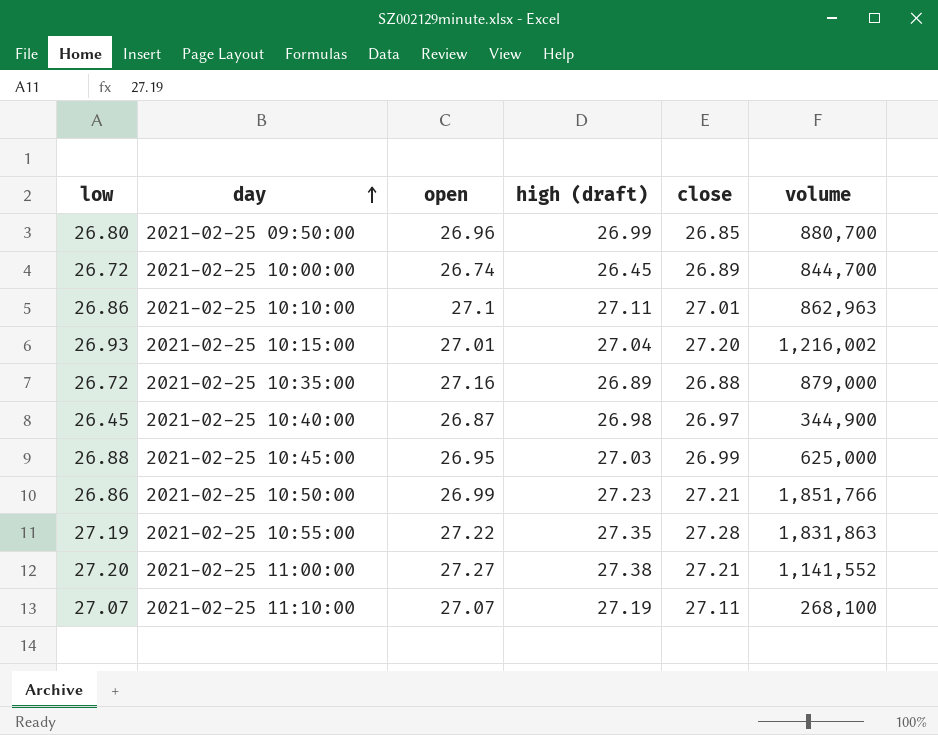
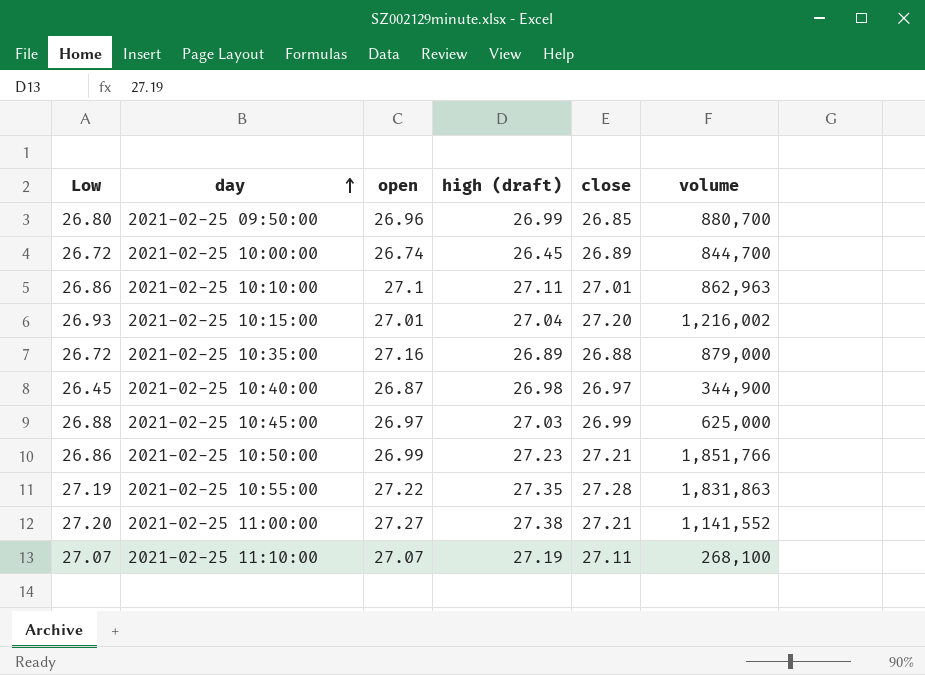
column name: low -> Low
2021-02-25 10:45:00 | open: 26.95 -> 26.97

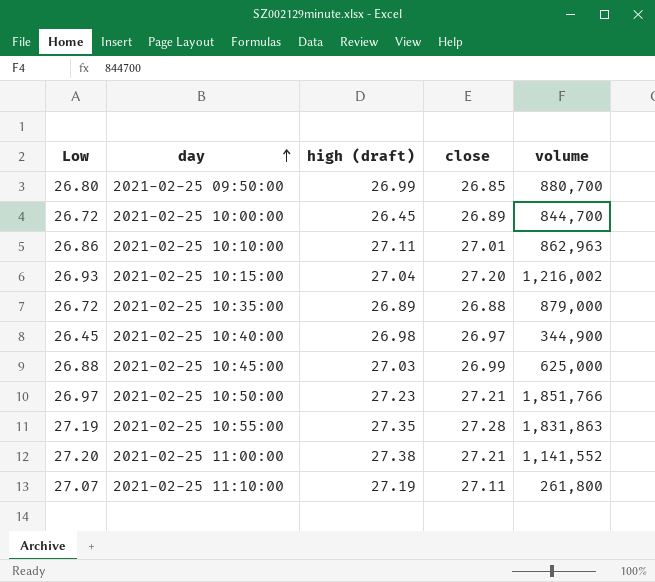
column open | position: 3 -> none
2021-02-25 10:50:00 | Low: 26.86 -> 26.97
2021-02-25 11:10:00 | volume: 268,100 -> 261,800

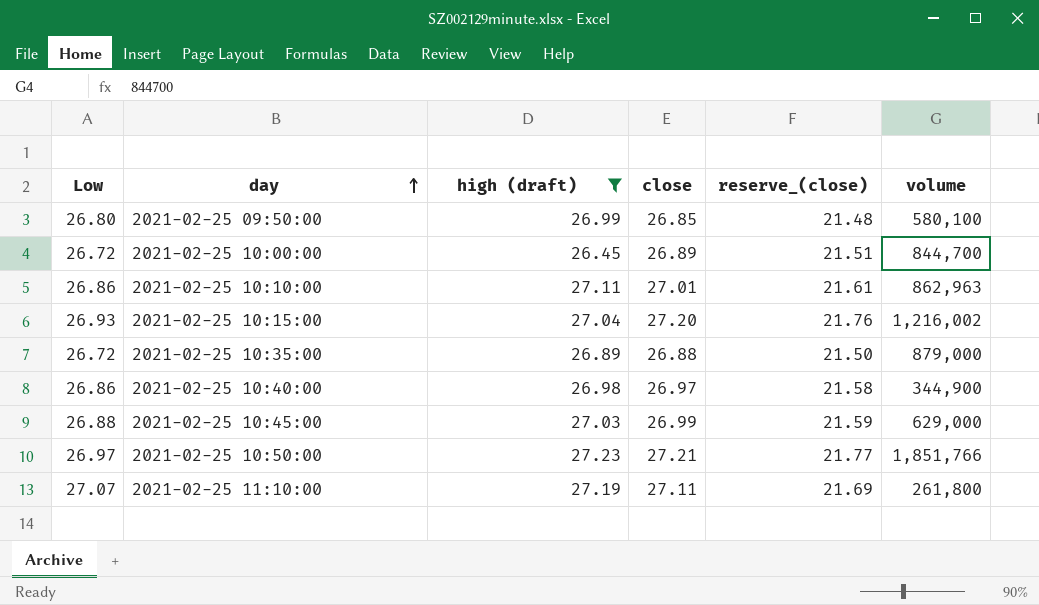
filter: none -> high (draft) <= 27.23
column reserve_(close) | formula: none -> [close] * 0.8
2021-02-25 09:50:00 | volume: 880,700 -> 580,100
2021-02-25 10:40:00 | Low: 26.45 -> 26.86
2021-02-25 10:45:00 | volume: 625,000 -> 629,000

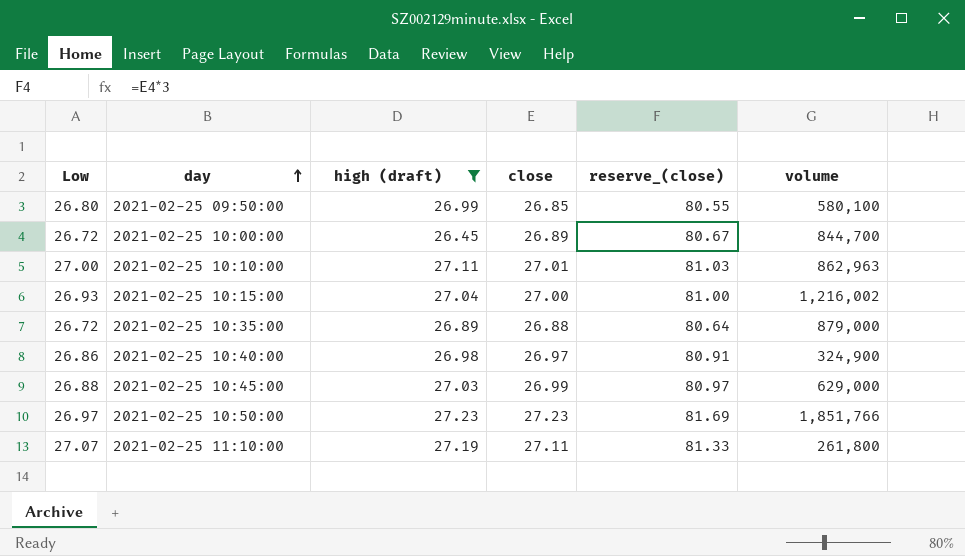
column reserve_(close) | formula: [close] * 0.8 -> [close] * 3
2021-02-25 10:10:00 | Low: 26.86 -> 27.00
2021-02-25 10:15:00 | close: 27.20 -> 27.00
2021-02-25 10:40:00 | volume: 344,900 -> 324,900
2021-02-25 10:50:00 | close: 27.21 -> 27.23

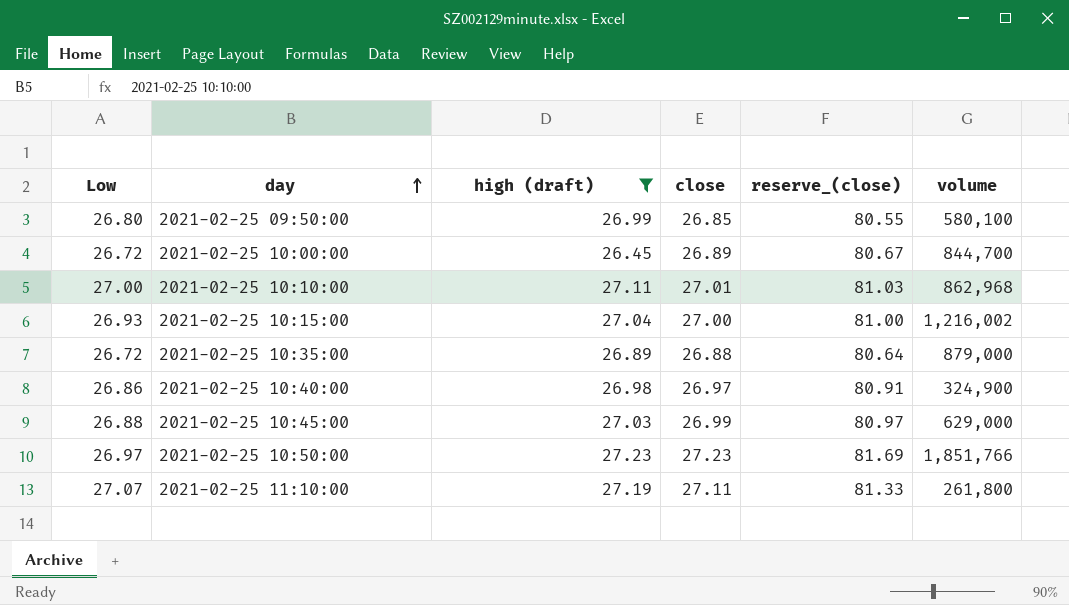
2021-02-25 10:10:00 | volume: 862,963 -> 862,968

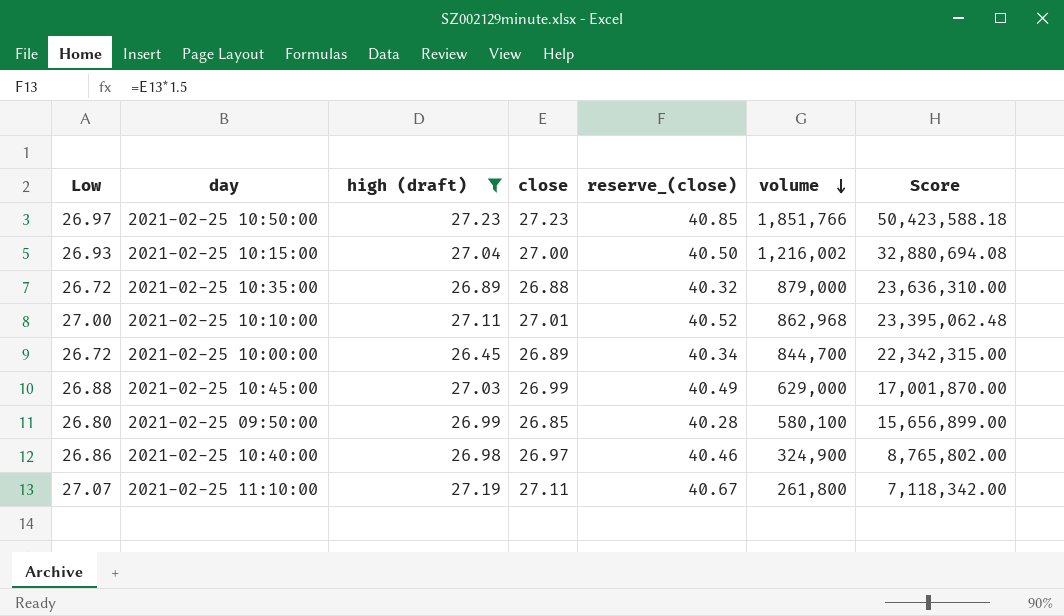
row order: day ascending -> volume descending
column reserve_(close) | formula: [close] * 3 -> [close] * 1.5
column Score | formula: none -> [high (draft)] * [volume]

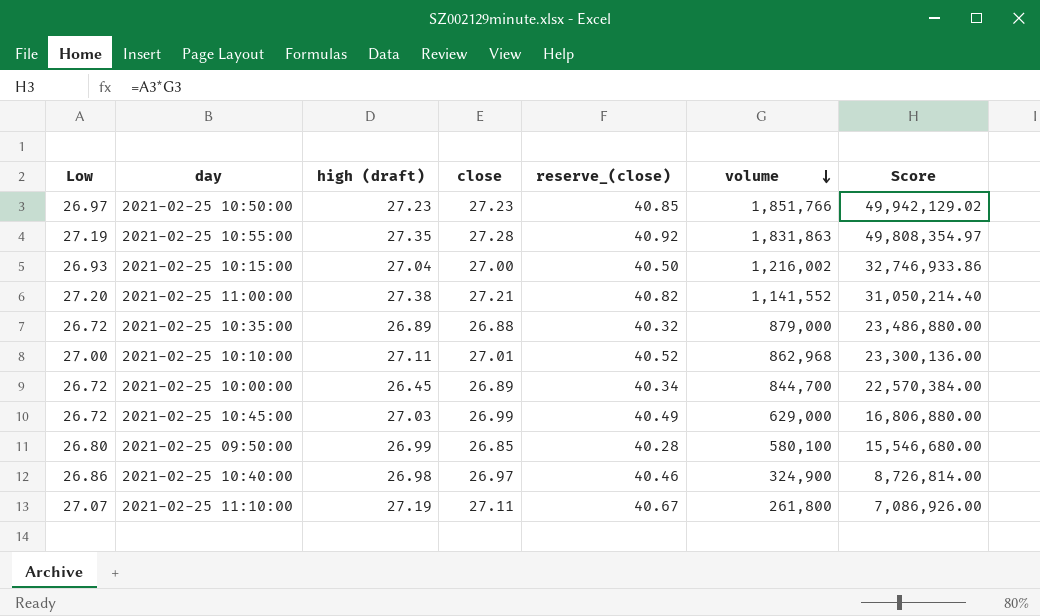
filter: high (draft) <= 27.23 -> none
column Score | formula: [high (draft)] * [volume] -> [Low] * [volume]
2021-02-25 10:45:00 | Low: 26.88 -> 26.72

